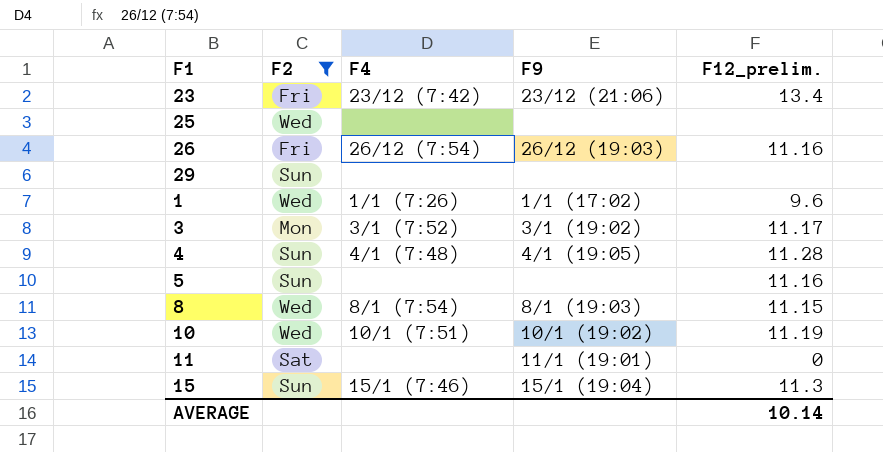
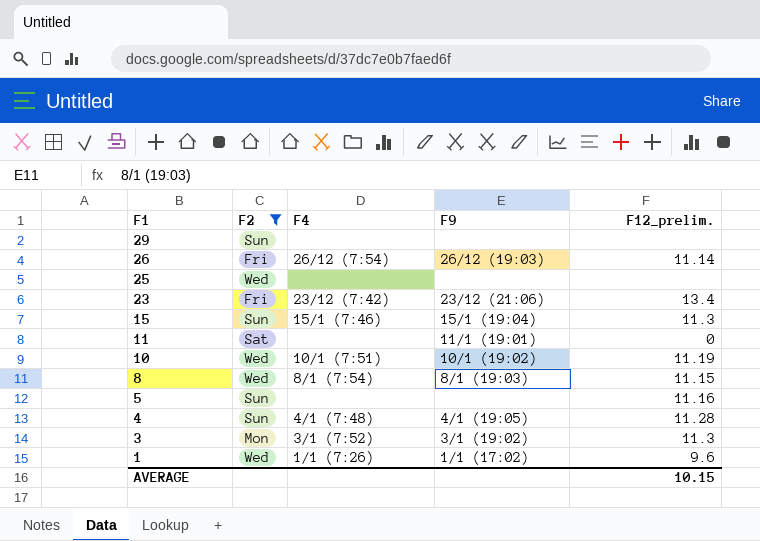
row order: none -> F1 descending
26 | F12_prelim.: 11.16 -> 11.14
3 | F12_prelim.: 11.17 -> 11.3
AVERAGE | F12_prelim.: 10.14 -> 10.15

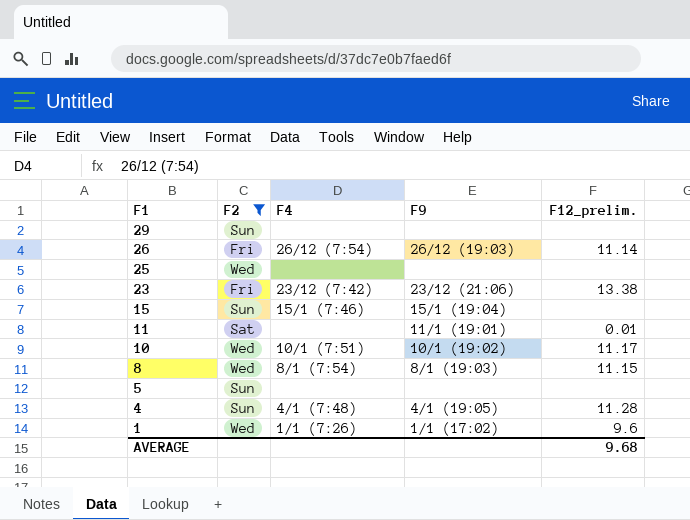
row 3: Mon | 3/1 (7:52) | 3/1 (19:02) | 11.3 -> none
23 | F12_prelim.: 13.4 -> 13.38
15 | F12_prelim.: 11.3 -> none
11 | F12_prelim.: 0 -> 0.01
10 | F12_prelim.: 11.19 -> 11.17
5 | F12_prelim.: 11.16 -> none
AVERAGE | F12_prelim.: 10.15 -> 9.68

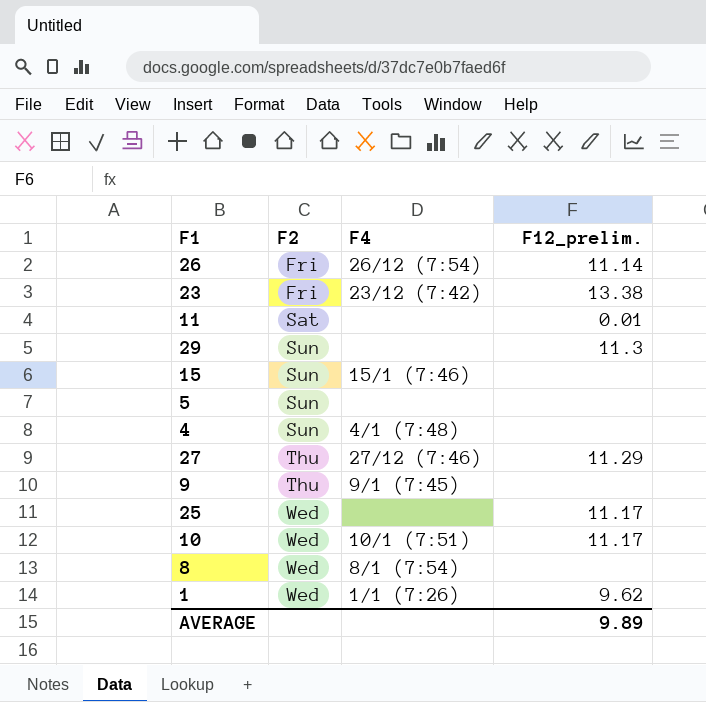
filter: F2 != Thu -> none
row order: F1 descending -> F2 ascending
column F9 | position: 4 -> none
29 | F12_prelim.: none -> 11.3
4 | F12_prelim.: 11.28 -> none
25 | F12_prelim.: none -> 11.17
8 | F12_prelim.: 11.15 -> none
1 | F12_prelim.: 9.6 -> 9.62
AVERAGE | F12_prelim.: 9.68 -> 9.89

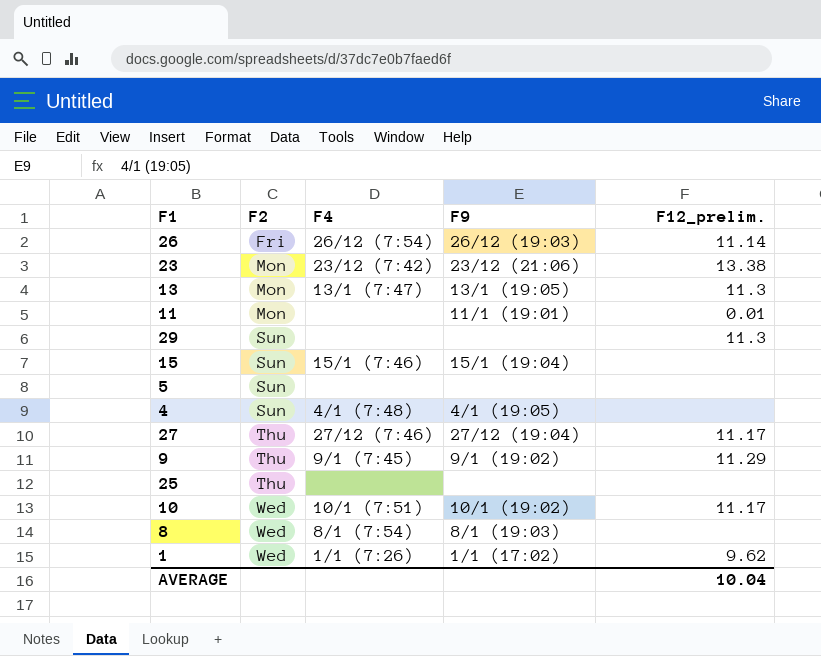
column F9 | position: none -> 4
23 | F2: Fri -> Mon
row 13: none -> Mon | 13/1 (7:47) | 13/1 (19:05) | 11.3
11 | F2: Sat -> Mon
27 | F12_prelim.: 11.29 -> 11.17
9 | F12_prelim.: none -> 11.29
25 | F2: Wed -> Thu
25 | F12_prelim.: 11.17 -> none
AVERAGE | F12_prelim.: 9.89 -> 10.04

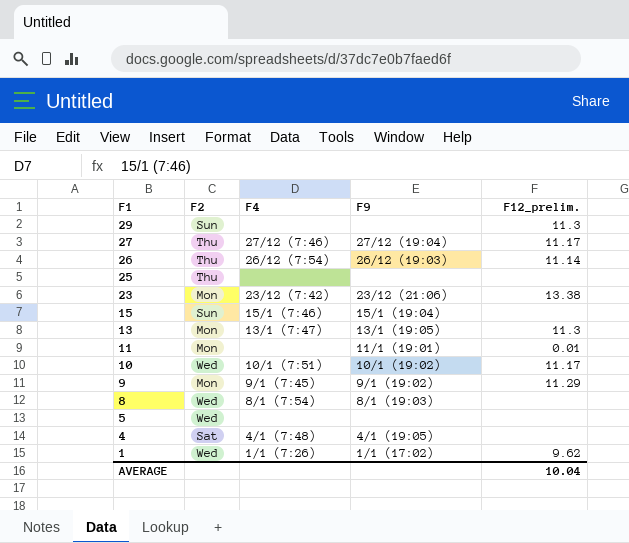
row order: F2 ascending -> F1 descending
26 | F2: Fri -> Thu
9 | F2: Thu -> Mon
5 | F2: Sun -> Wed
4 | F2: Sun -> Sat

